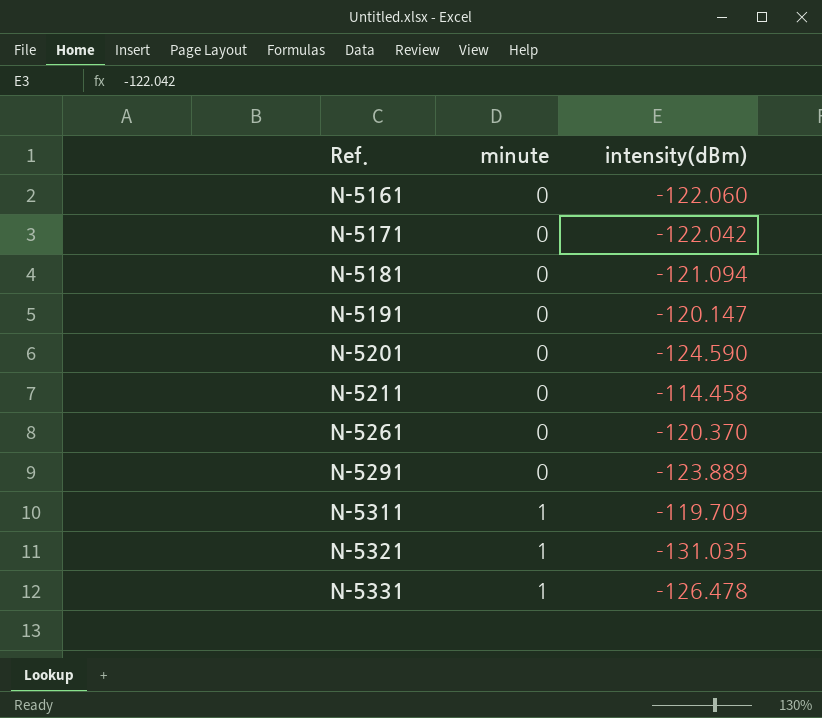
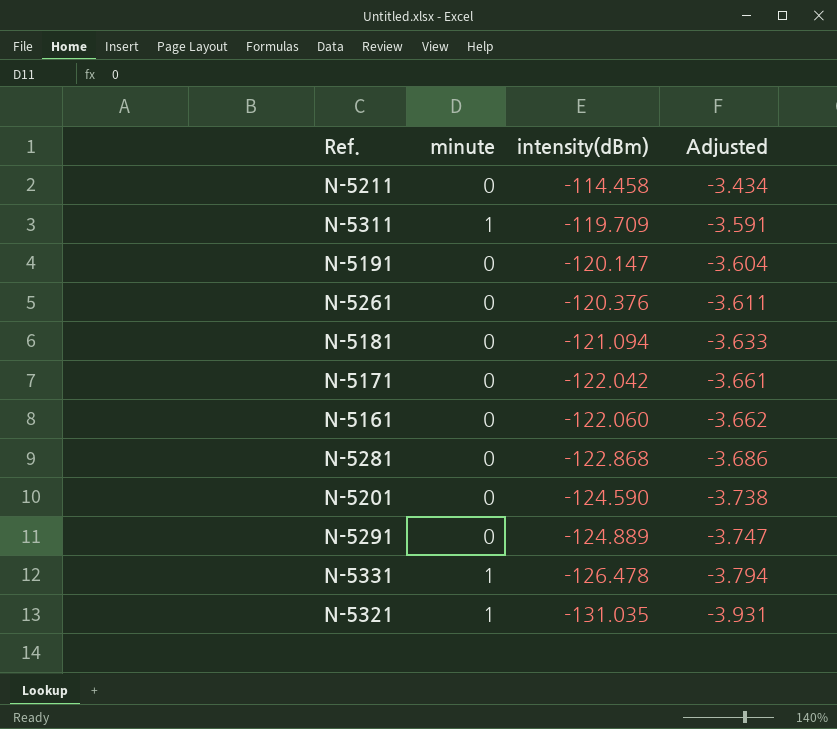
row order: Ref. ascending -> intensity(dBm) descending
column Adjusted | formula: none -> [intensity(dBm)] * 0.03
N-5261 | intensity(dBm): -120.370 -> -120.376
row N-5281: none -> 0 | -122.868 | -3.686
N-5291 | intensity(dBm): -123.889 -> -124.889

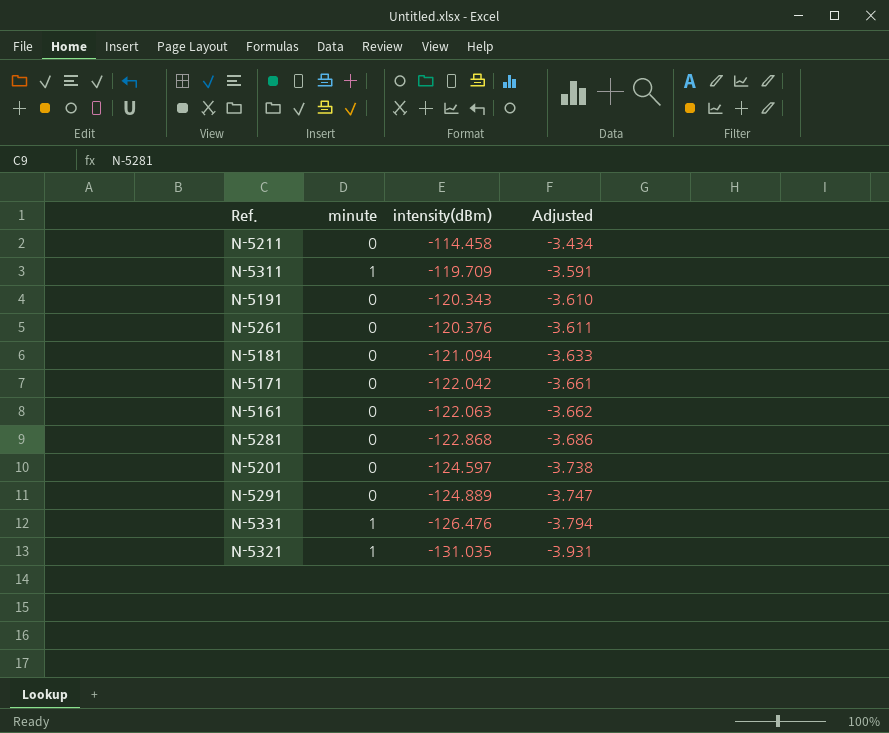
N-5191 | intensity(dBm): -120.147 -> -120.343
N-5191 | Adjusted: -3.604 -> -3.610
N-5161 | intensity(dBm): -122.060 -> -122.063
N-5201 | intensity(dBm): -124.590 -> -124.597
N-5331 | intensity(dBm): -126.478 -> -126.476

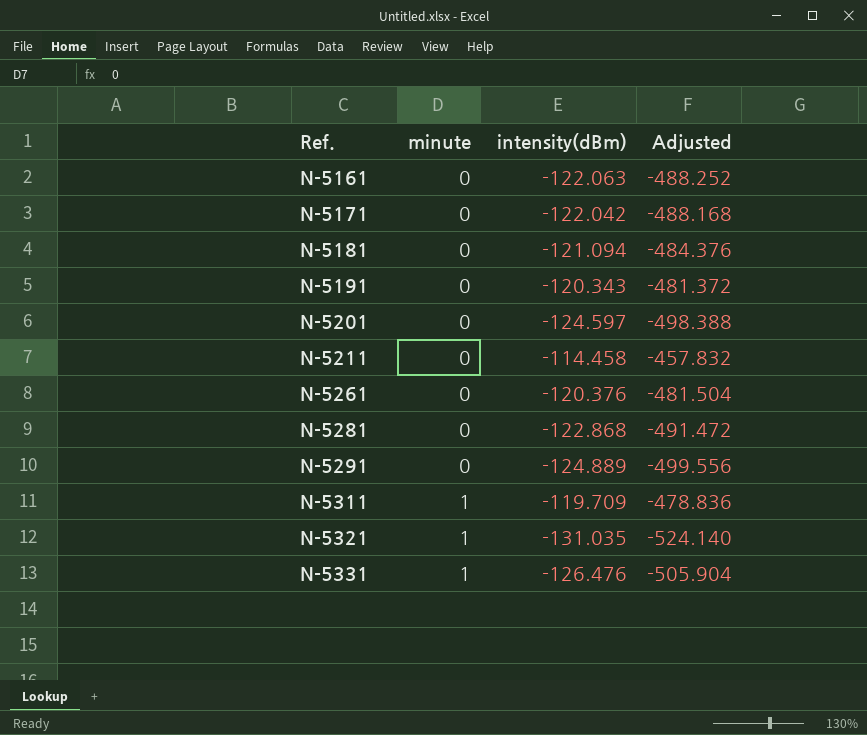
row order: intensity(dBm) descending -> Ref. ascending
column Adjusted | formula: [intensity(dBm)] * 0.03 -> [intensity(dBm)] * 4

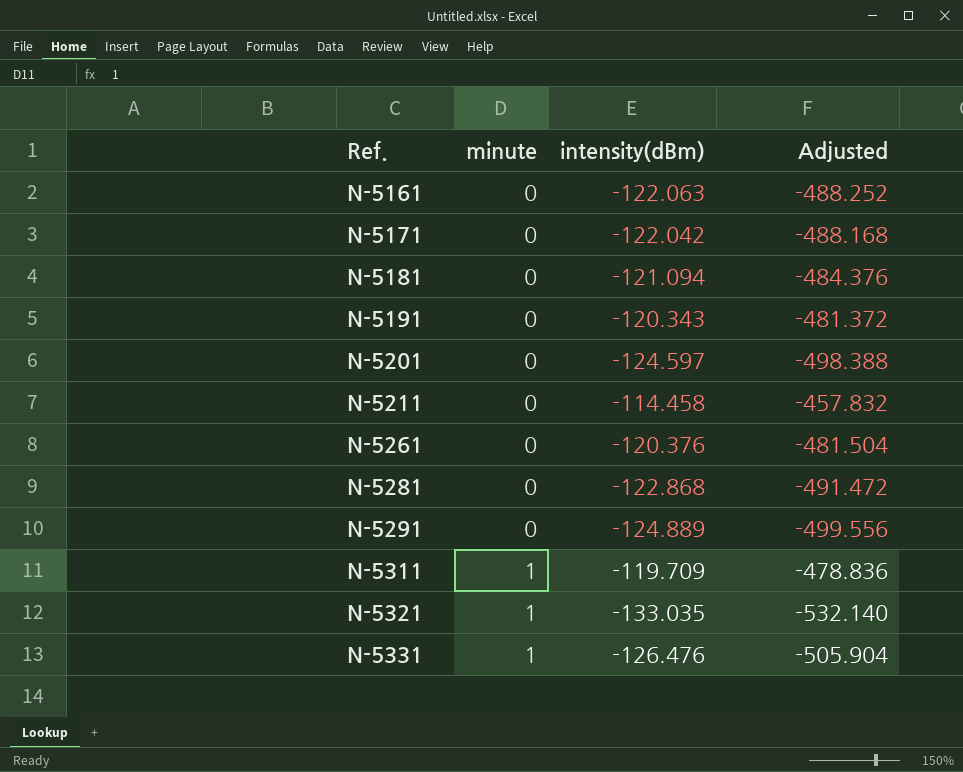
N-5321 | intensity(dBm): -131.035 -> -133.035
N-5321 | Adjusted: -524.140 -> -532.140

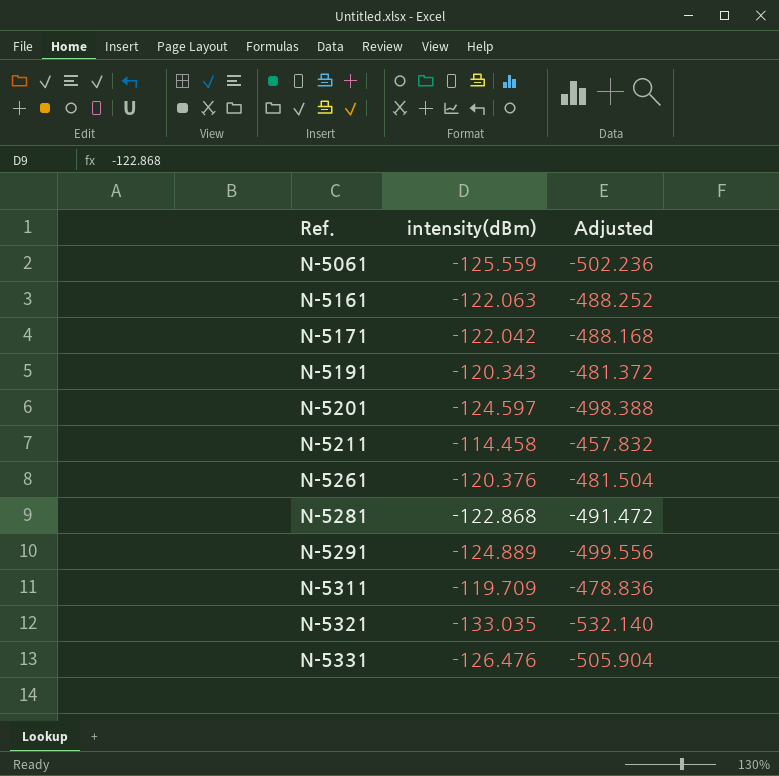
column minute | position: 2 -> none
row N-5181: 0 | -121.094 | -484.376 -> none
row N-5061: none -> -125.559 | -502.236

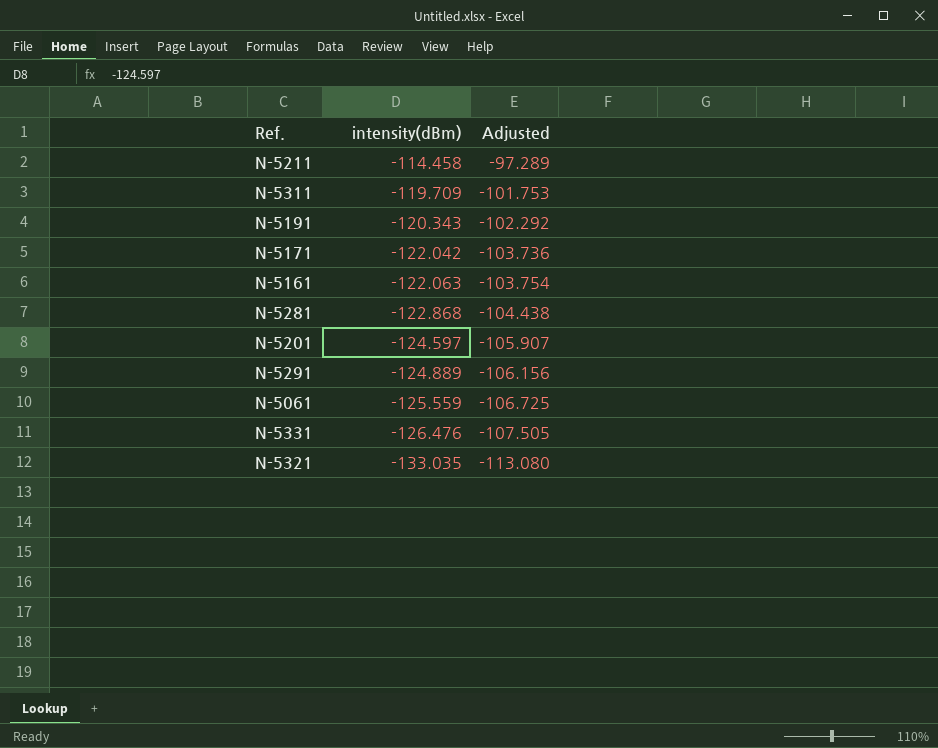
row order: Ref. ascending -> intensity(dBm) descending
column Adjusted | formula: [intensity(dBm)] * 4 -> [intensity(dBm)] * 0.85
row N-5261: -120.376 | -481.504 -> none

